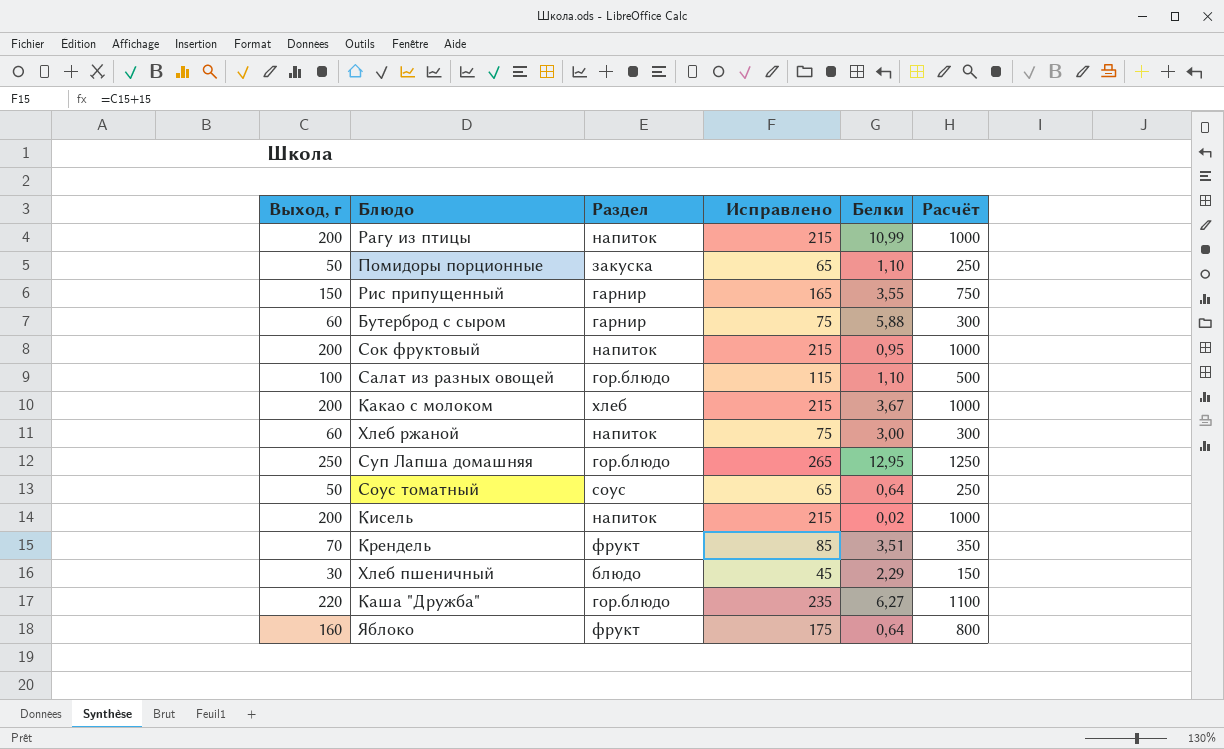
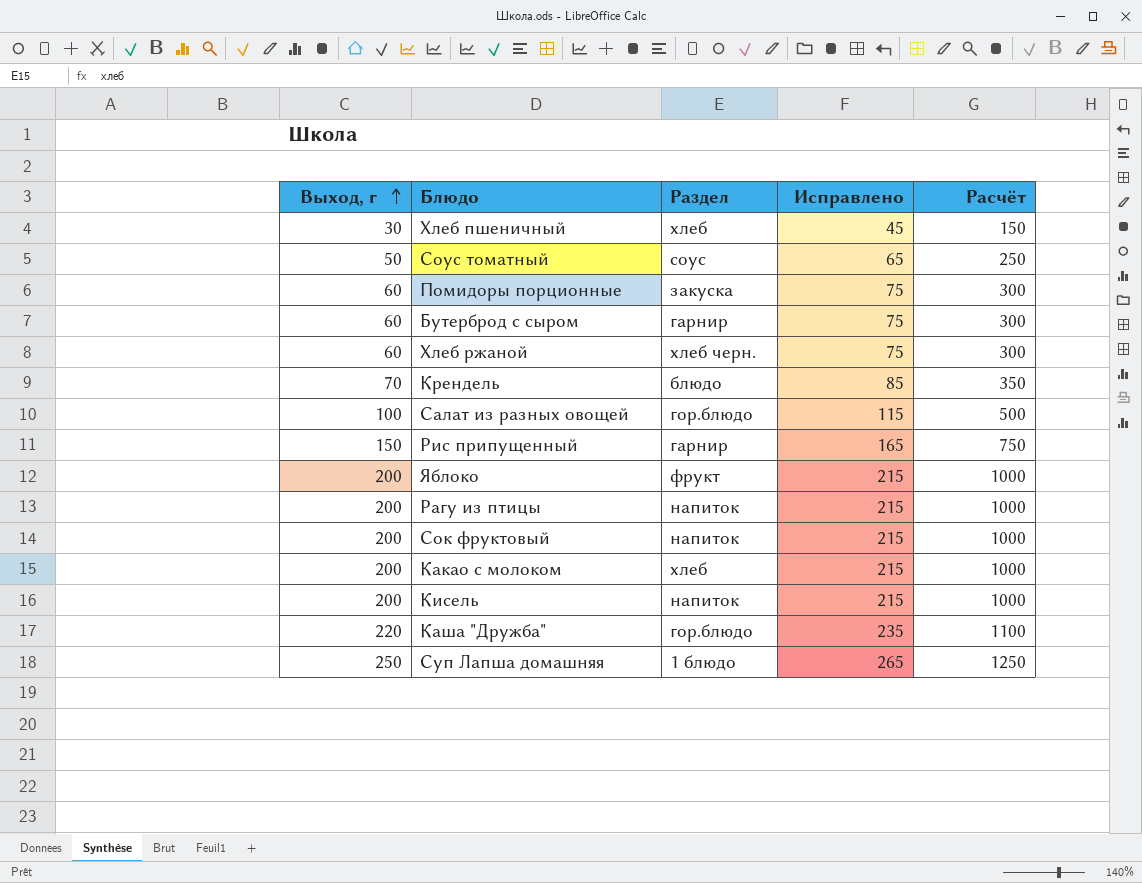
row order: none -> Выход, г ascending
column Белки | position: 5 -> none
Хлеб пшеничный | Раздел: блюдо -> хлеб
Помидоры порционные | Выход, г: 50 -> 60
Помидоры порционные | Исправлено: 65 -> 75
Помидоры порционные | Расчёт: 250 -> 300
Хлеб ржаной | Раздел: напиток -> хлеб черн.
Крендель | Раздел: фрукт -> блюдо
Яблоко | Выход, г: 160 -> 200
Яблоко | Исправлено: 175 -> 215
Яблоко | Расчёт: 800 -> 1000
Суп Лапша домашняя | Раздел: гор.блюдо -> 1 блюдо

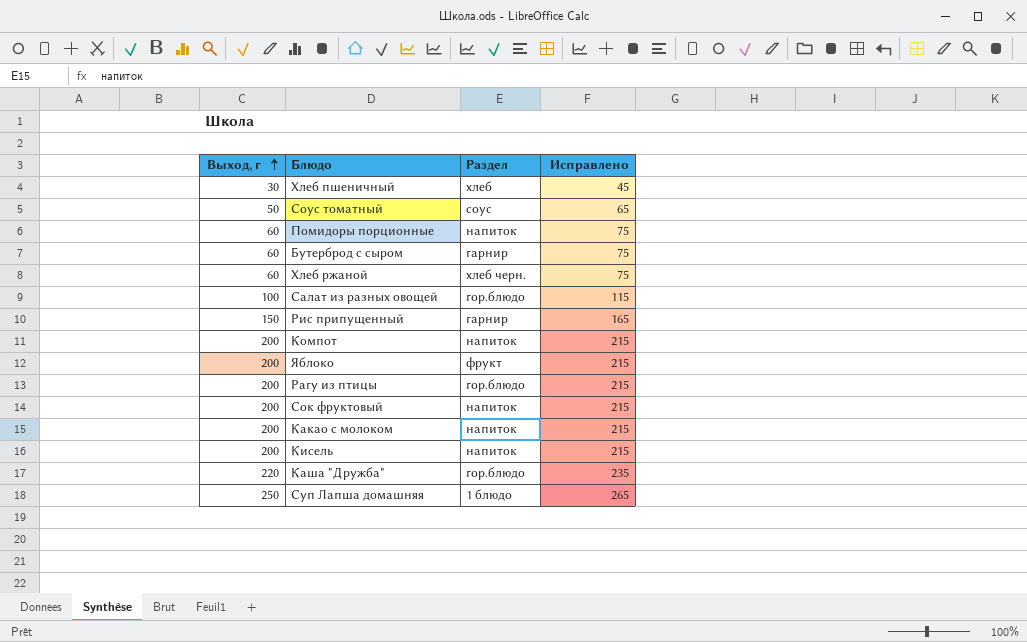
column Расчёт | formula: [Выход, г] * 5 -> none
row Крендель: 70 | блюдо | 85 | 350 -> none
Помидоры порционные | Раздел: закуска -> напиток
row Компот: none -> 200 | напиток | 215
Рагу из птицы | Раздел: напиток -> гор.блюдо
Какао с молоком | Раздел: хлеб -> напиток

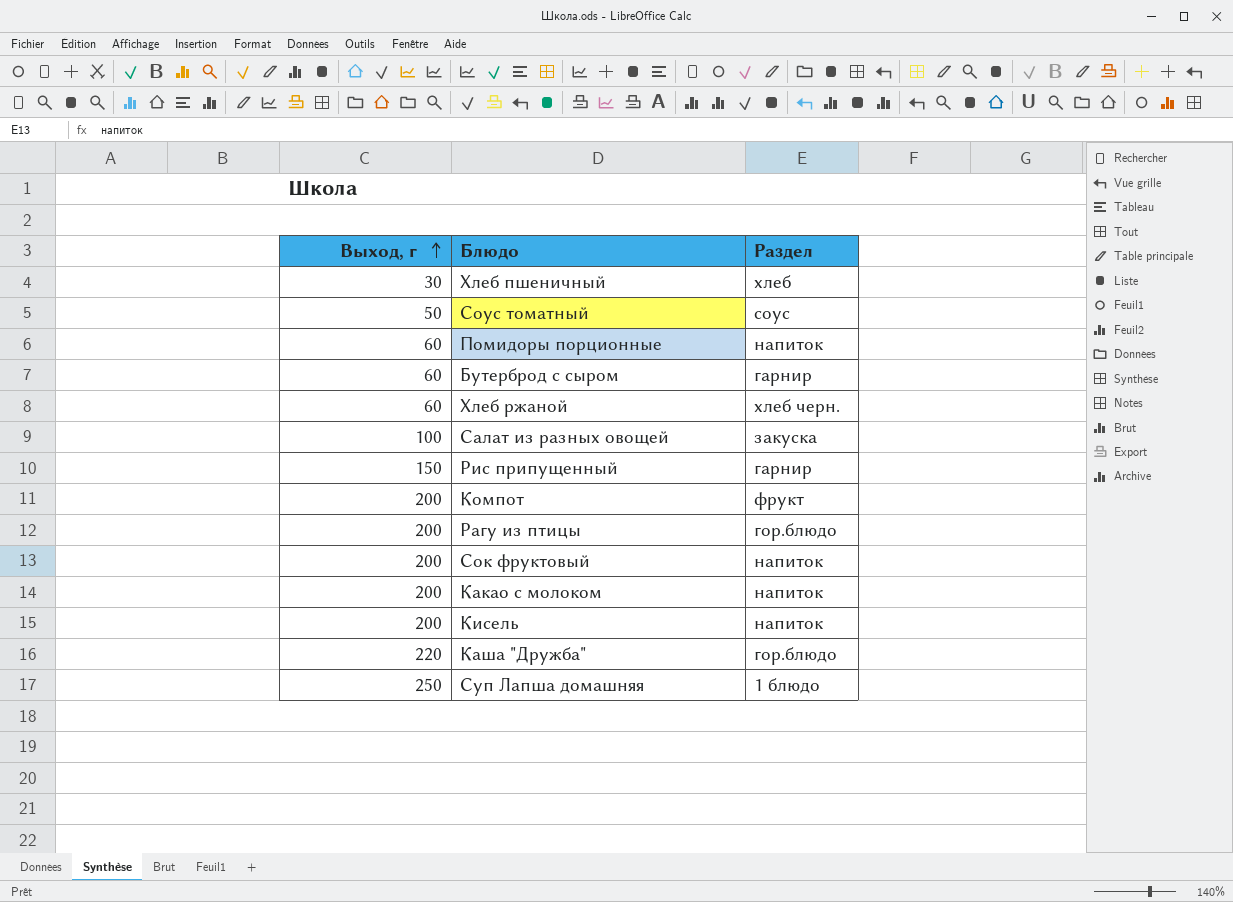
column Исправлено | formula: [Выход, г] + 15 -> none
row Яблоко: 200 | фрукт | 215 -> none
Салат из разных овощей | Раздел: гор.блюдо -> закуска
Компот | Раздел: напиток -> фрукт

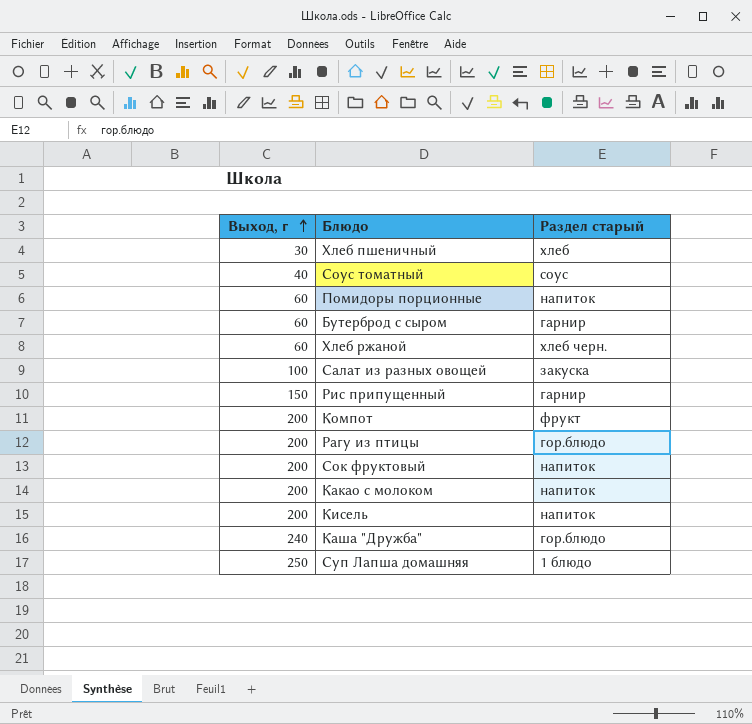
column name: Раздел -> Раздел старый
Соус томатный | Выход, г: 50 -> 40
Каша "Дружба" | Выход, г: 220 -> 240

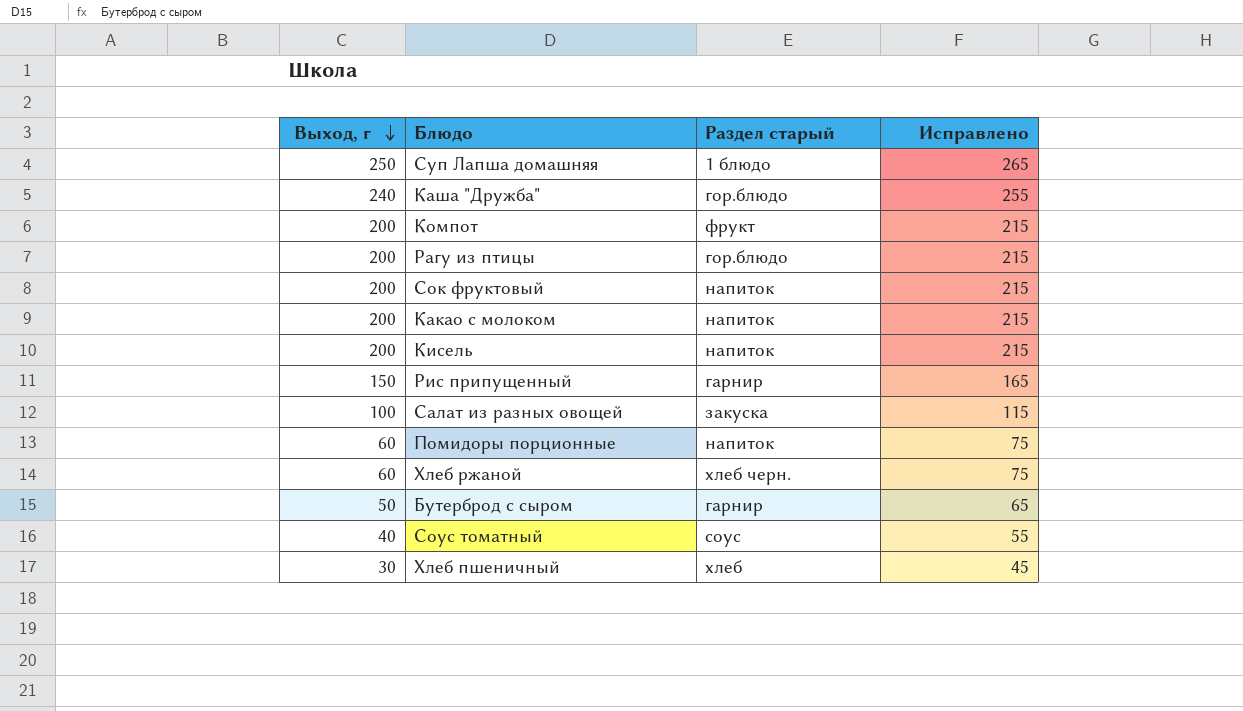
row order: Выход, г ascending -> Выход, г descending
column Исправлено | formula: none -> [Выход, г] + 15
Бутерброд с сыром | Выход, г: 60 -> 50

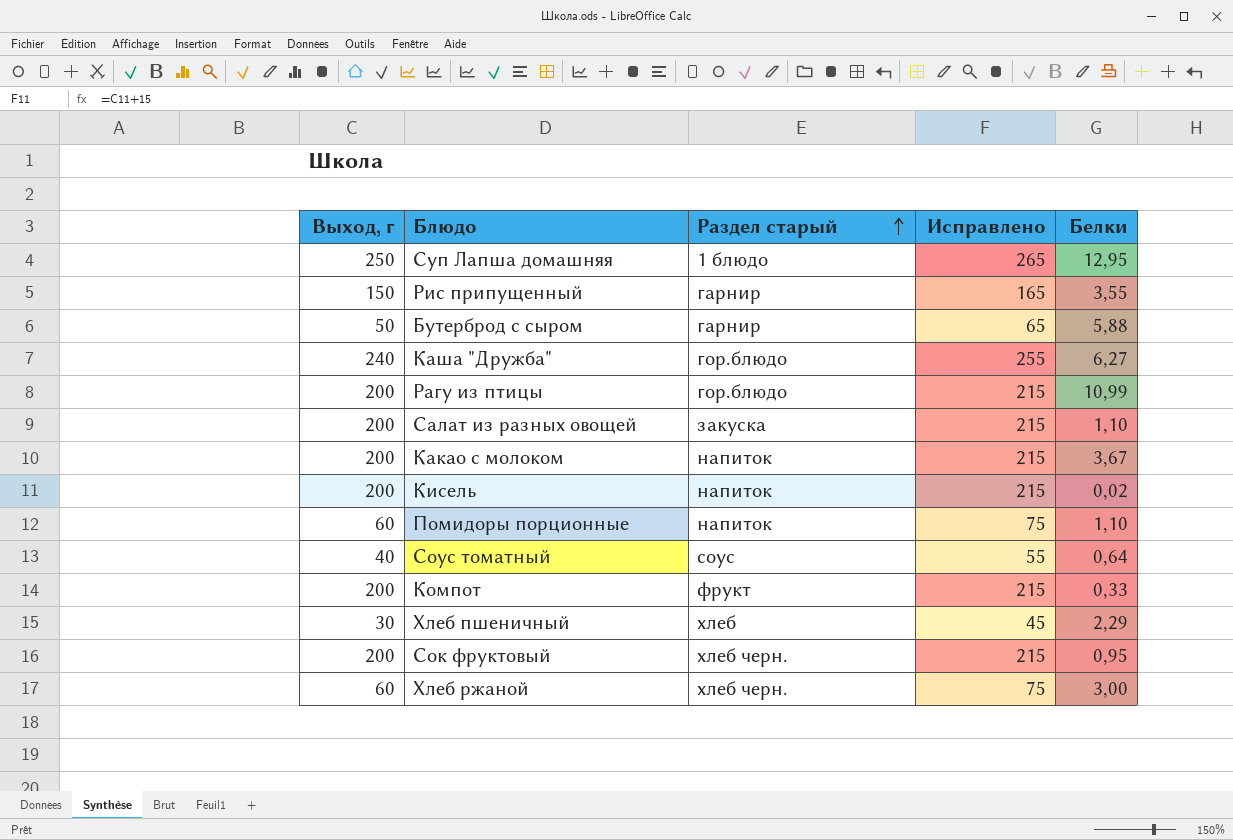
row order: Выход, г descending -> Раздел старый ascending
column Белки | position: none -> 5
Салат из разных овощей | Выход, г: 100 -> 200
Салат из разных овощей | Исправлено: 115 -> 215
Сок фруктовый | Раздел старый: напиток -> хлеб черн.

